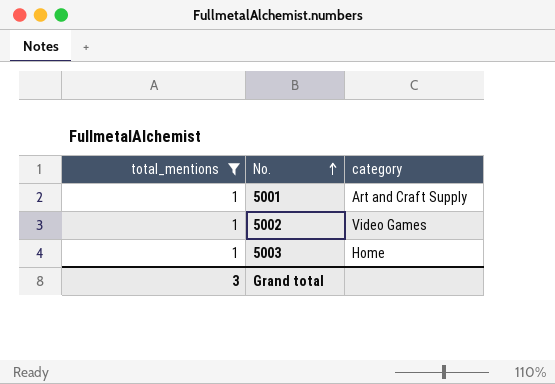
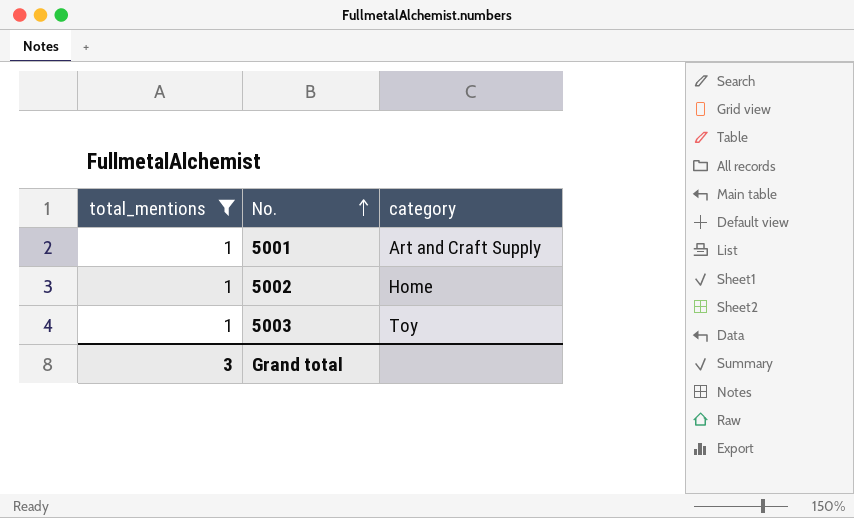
5002 | category: Video Games -> Home
5003 | category: Home -> Toy

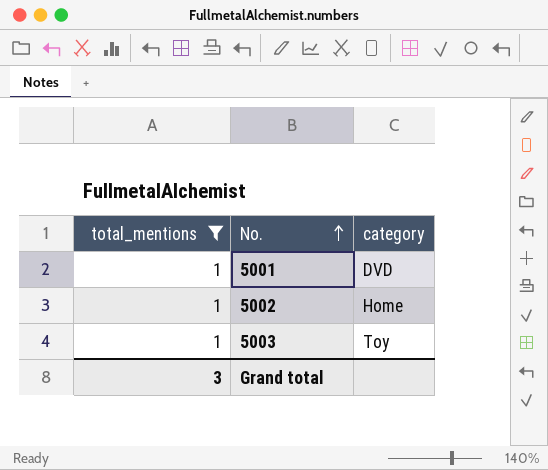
5001 | category: Art and Craft Supply -> DVD

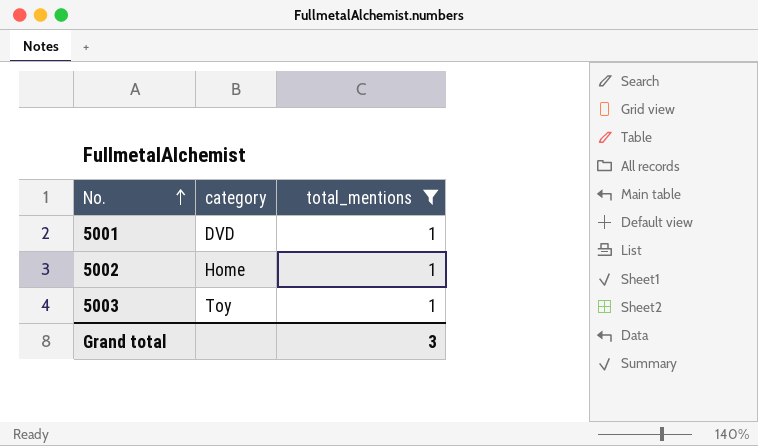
column total_mentions | position: 1 -> 3

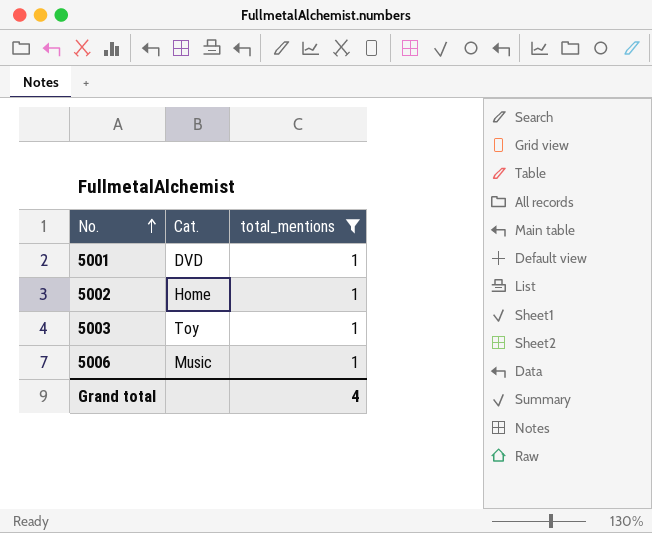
column name: category -> Cat.
row 5006: none -> Music | 1
Grand total | total_mentions: 3 -> 4

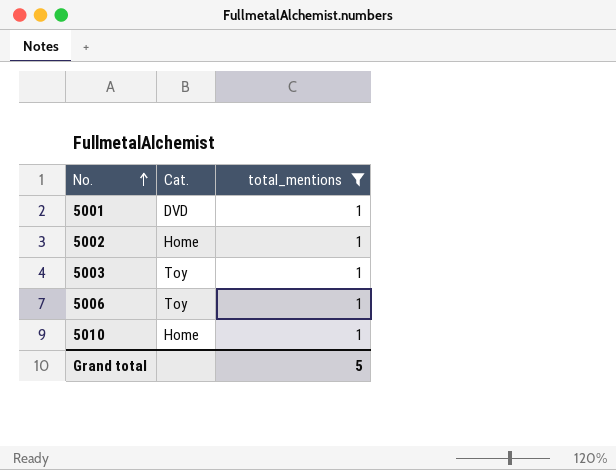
5006 | Cat.: Music -> Toy
row 5010: none -> Home | 1
Grand total | total_mentions: 4 -> 5

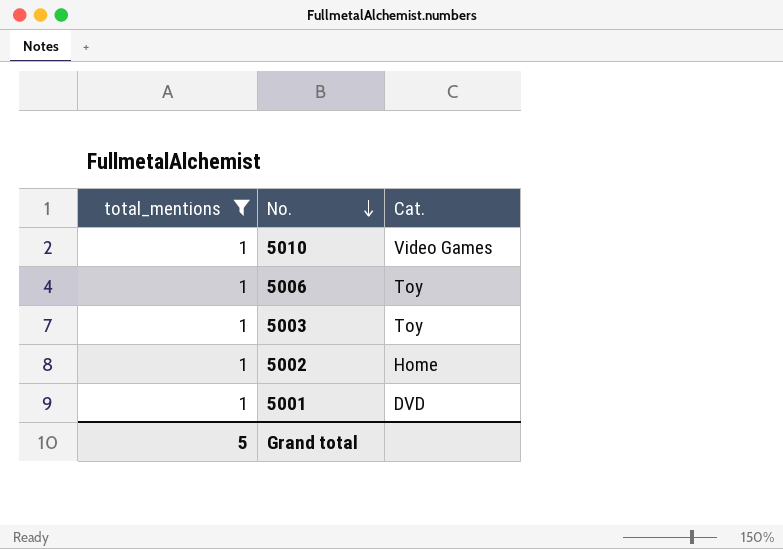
row order: No. ascending -> No. descending
column total_mentions | position: 3 -> 1
5010 | Cat.: Home -> Video Games

